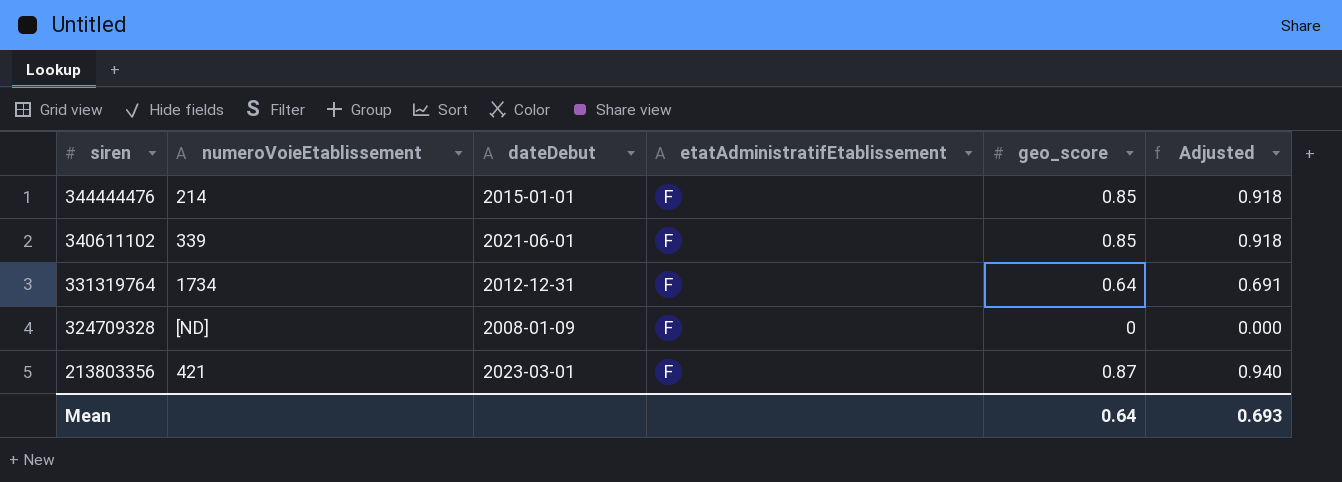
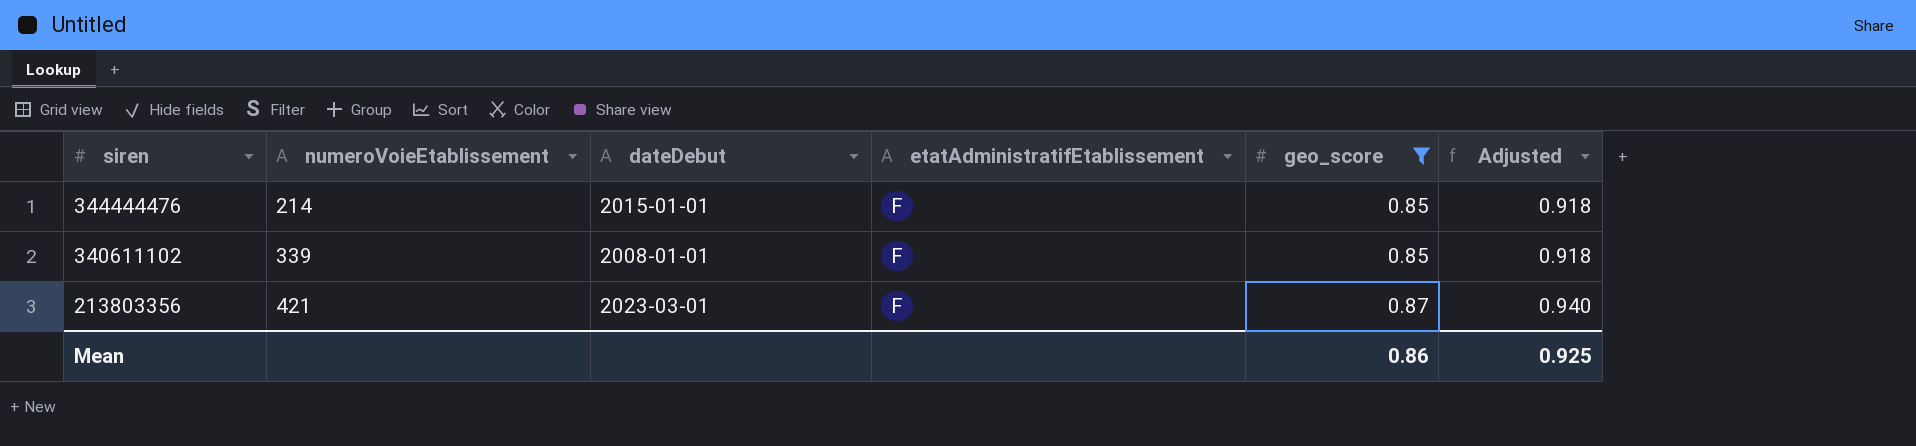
filter: none -> geo_score >= 0.85
340611102 | dateDebut: 2021-06-01 -> 2008-01-01
Mean | geo_score: 0.64 -> 0.86
Mean | Adjusted: 0.693 -> 0.925

